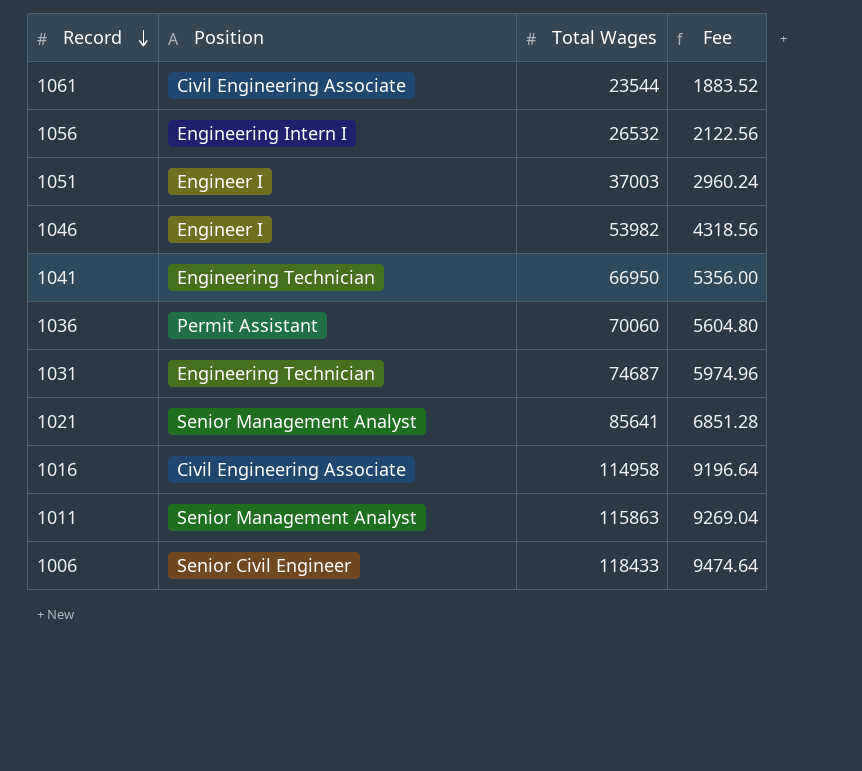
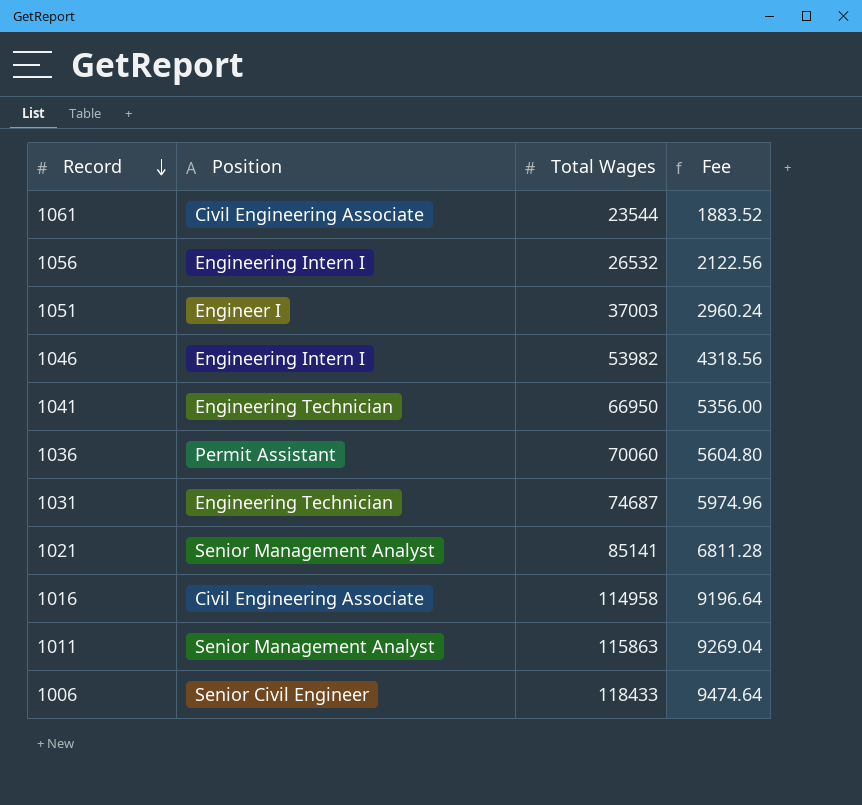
1046 | Position: Engineer I -> Engineering Intern I
1021 | Total Wages: 85641 -> 85141
1021 | Fee: 6851.28 -> 6811.28

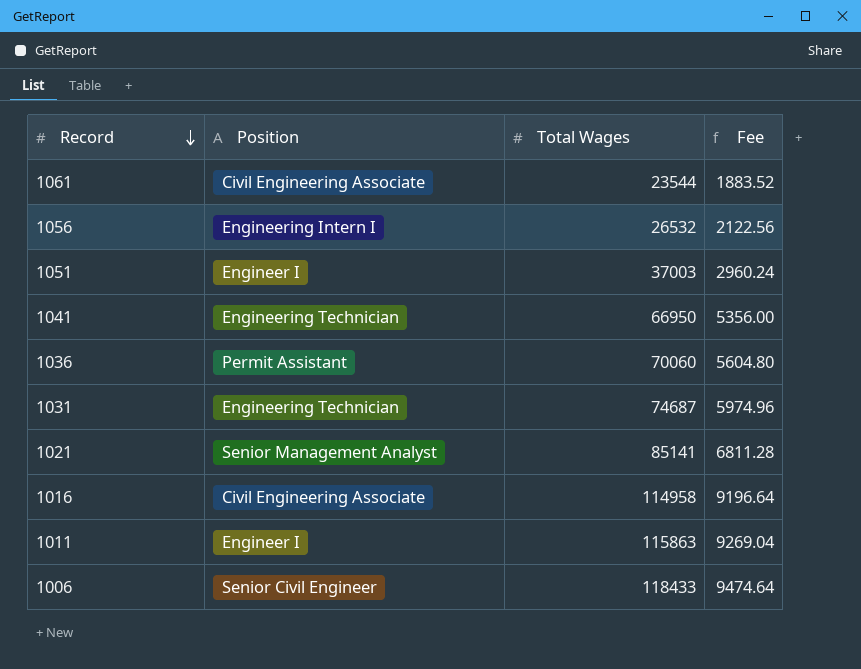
row 1046: Engineering Intern I | 53982 | 4318.56 -> none
1011 | Position: Senior Management Analyst -> Engineer I

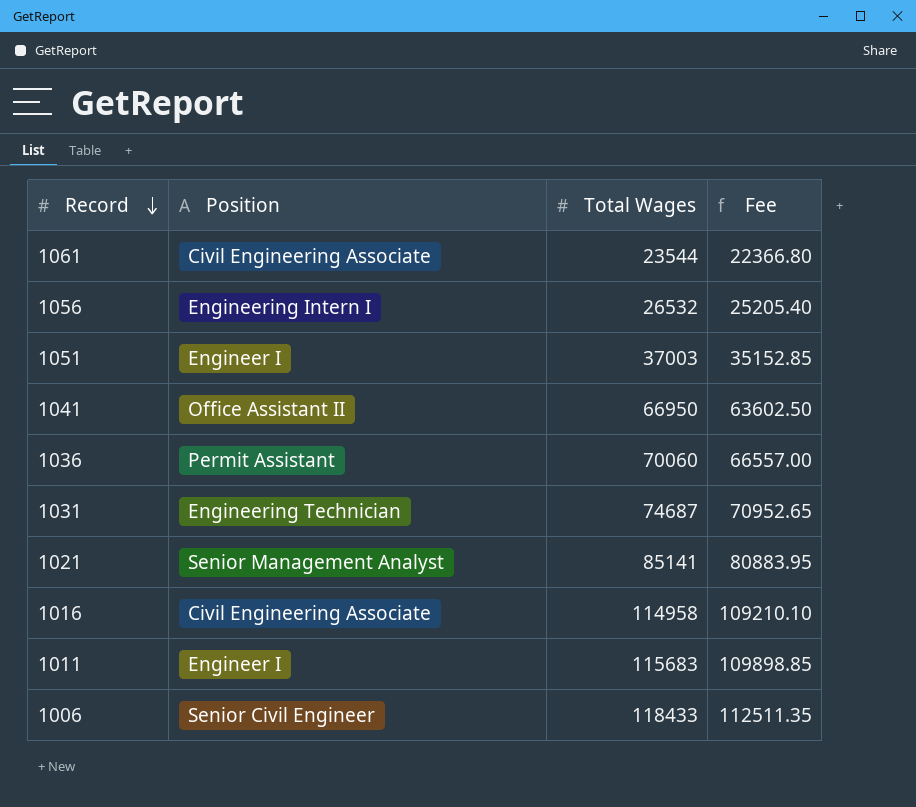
column Fee | formula: [Total Wages] * 0.08 -> [Total Wages] * 0.95
1041 | Position: Engineering Technician -> Office Assistant II
1011 | Total Wages: 115863 -> 115683

